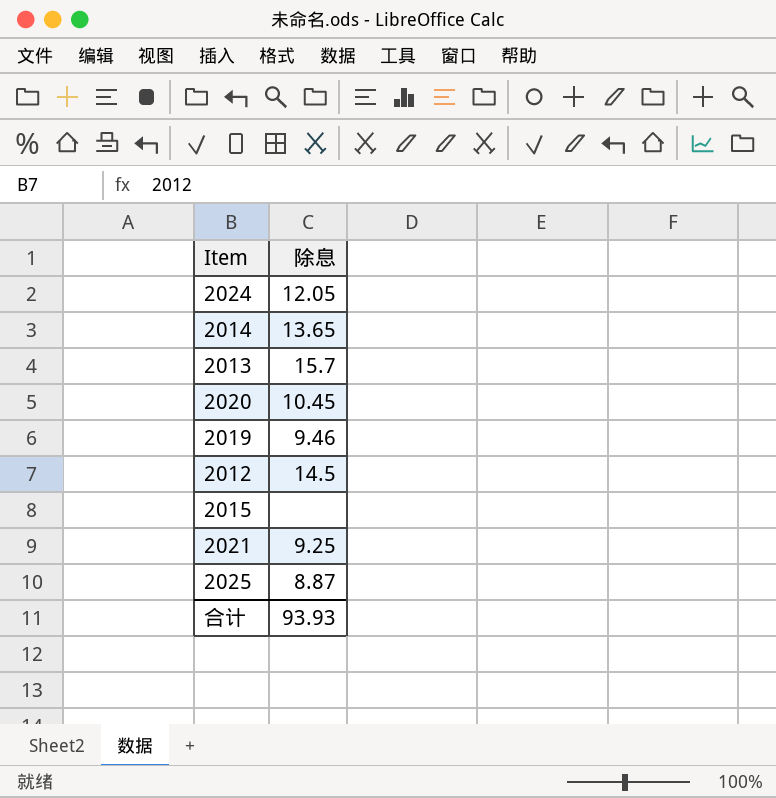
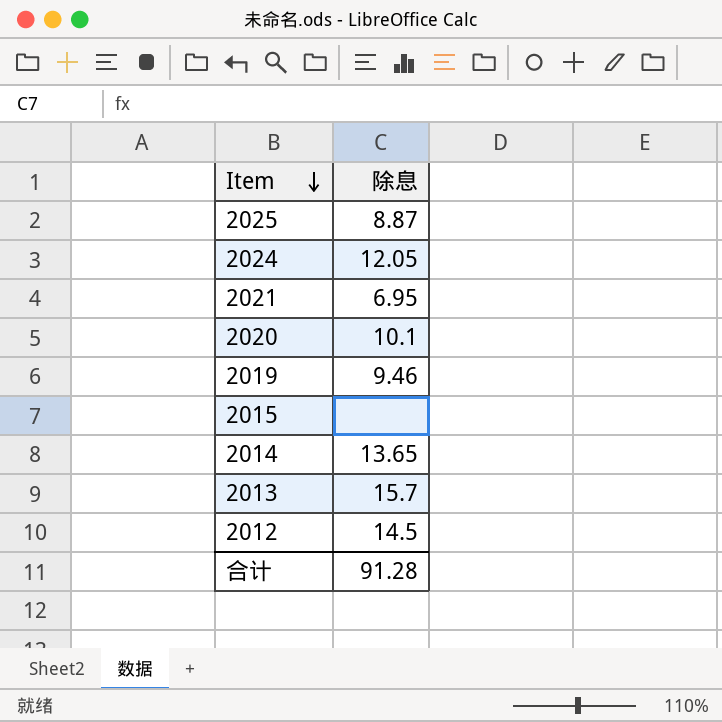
row order: none -> Item descending
2021 | 除息: 9.25 -> 6.95
2020 | 除息: 10.45 -> 10.1
合计 | 除息: 93.93 -> 91.28

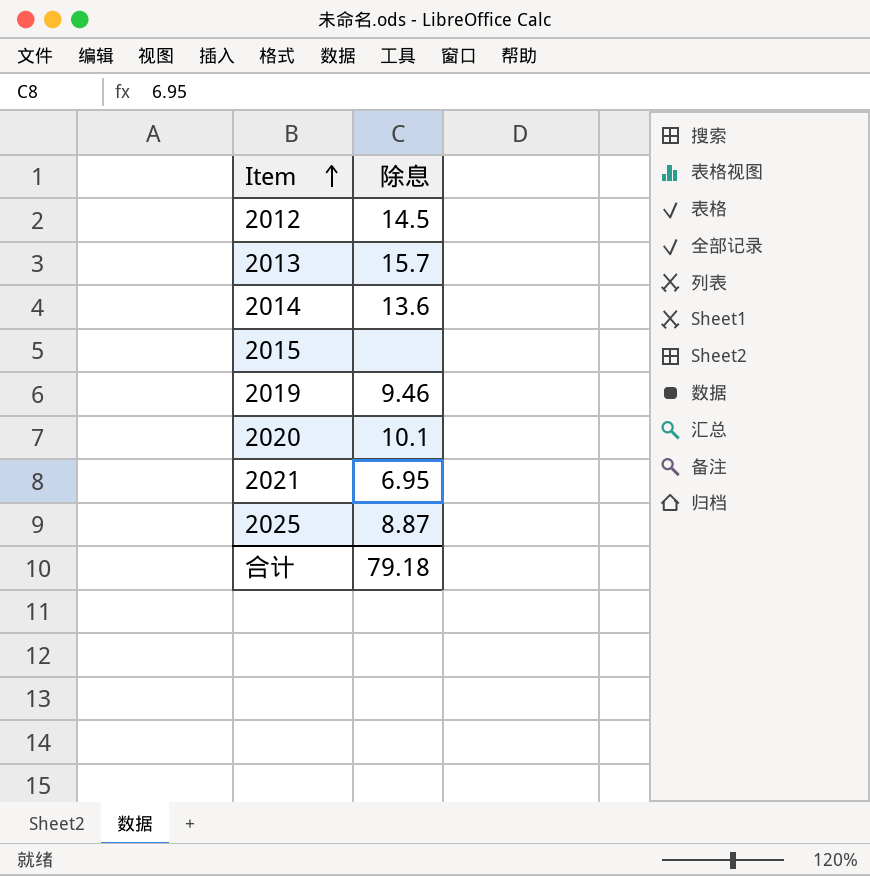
row order: Item descending -> Item ascending
row 2024: 12.05 -> none
2014 | 除息: 13.65 -> 13.6
合计 | 除息: 91.28 -> 79.18

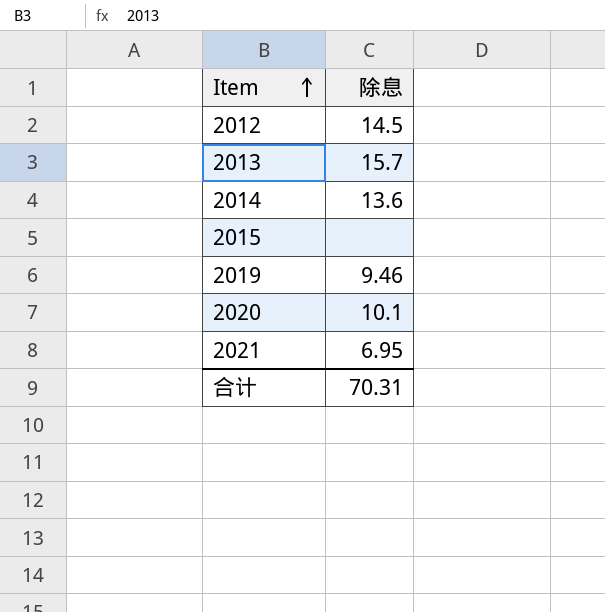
row 2025: 8.87 -> none
合计 | 除息: 79.18 -> 70.31

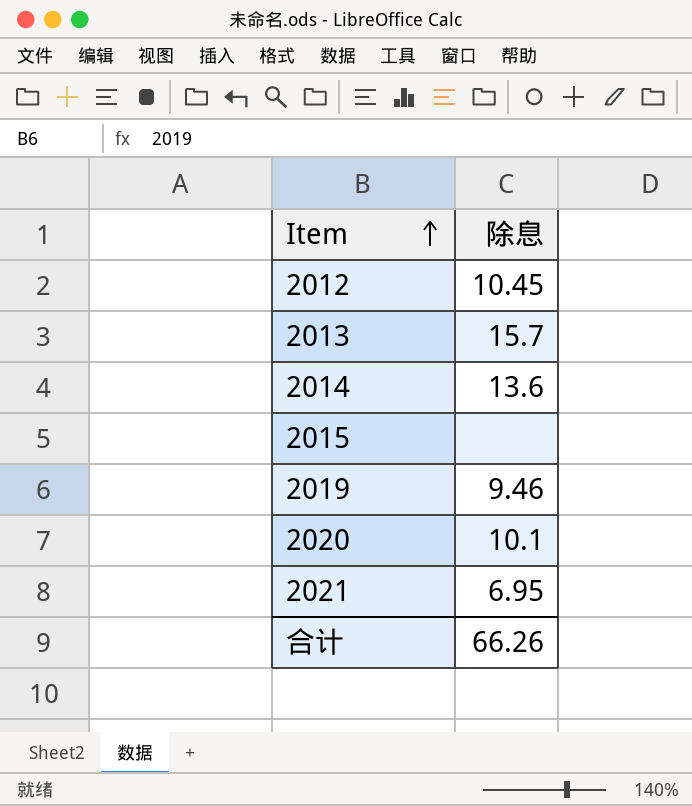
2012 | 除息: 14.5 -> 10.45
合计 | 除息: 70.31 -> 66.26

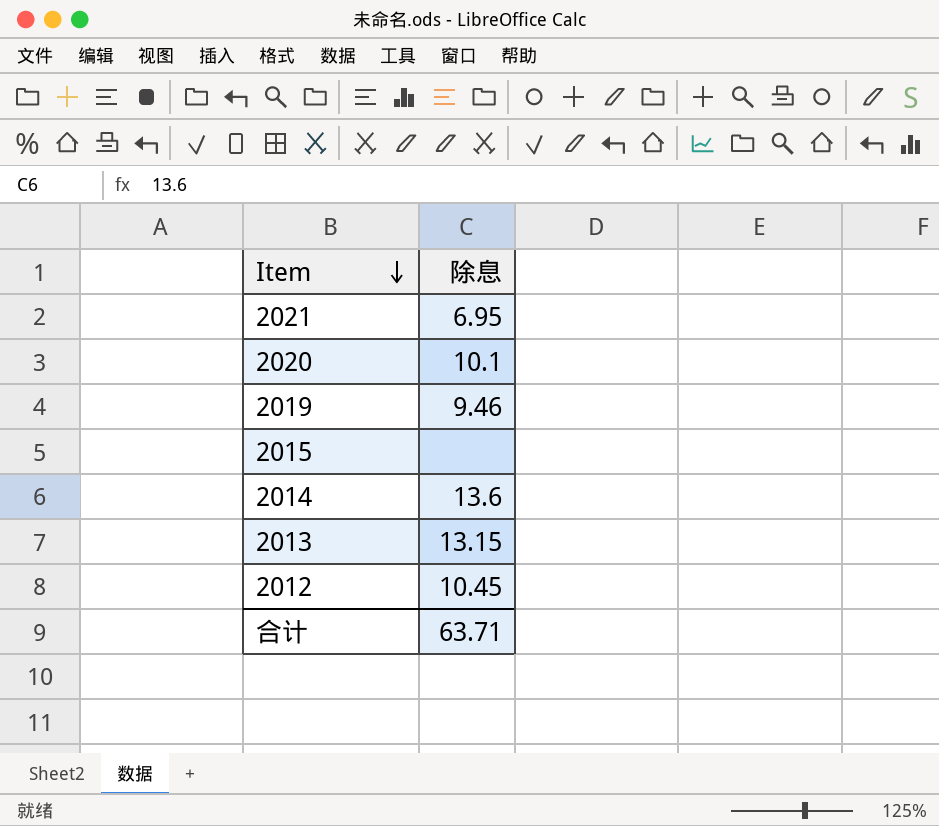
row order: Item ascending -> Item descending
2013 | 除息: 15.7 -> 13.15
合计 | 除息: 66.26 -> 63.71

